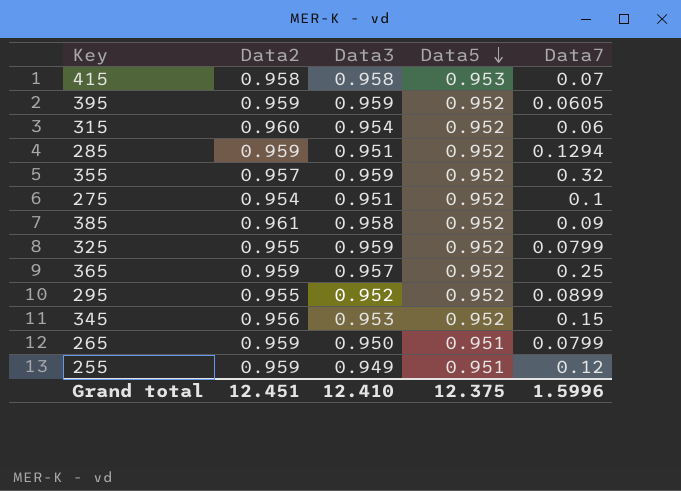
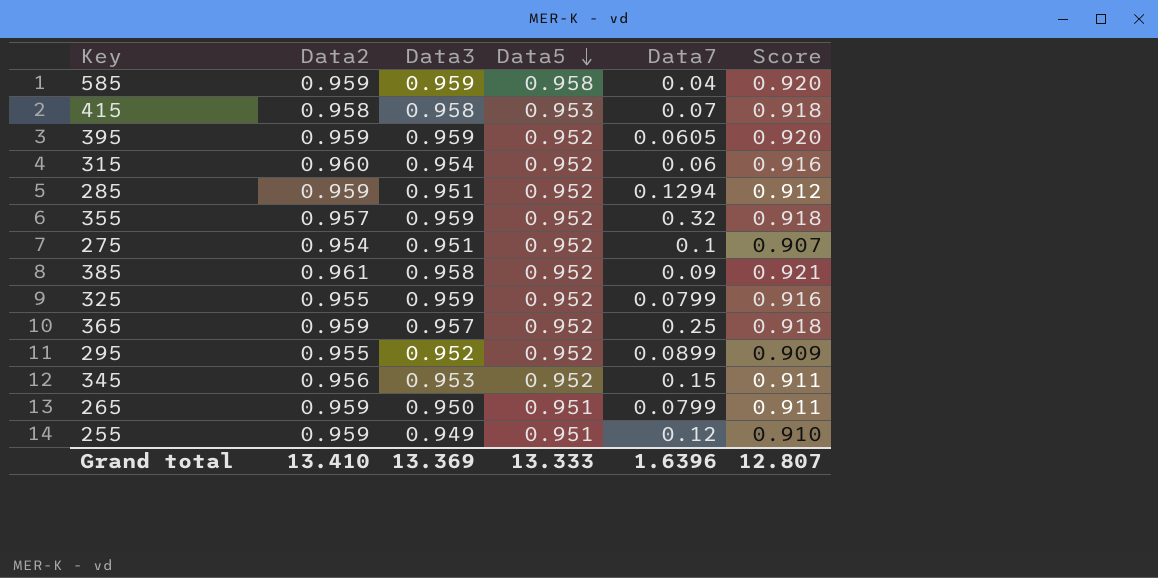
column Score | formula: none -> [Data2] * [Data3]
row 585: none -> 0.959 | 0.959 | 0.958 | 0.04 | 0.920
Grand total | Data2: 12.451 -> 13.410
Grand total | Data3: 12.410 -> 13.369
Grand total | Data5: 12.375 -> 13.333
Grand total | Data7: 1.5996 -> 1.6396

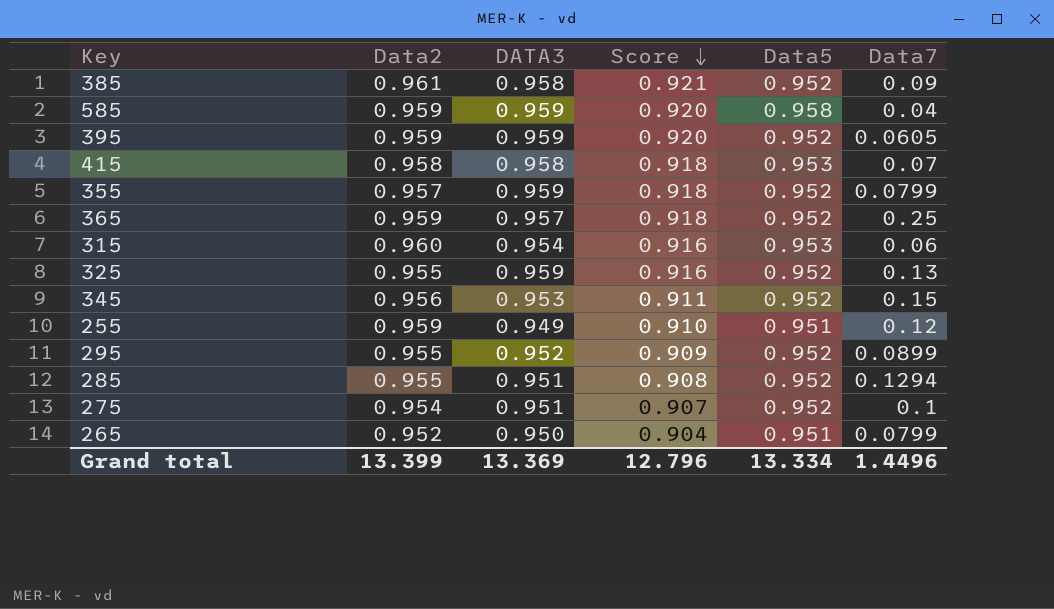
row order: Data5 descending -> Score descending
column name: Data3 -> DATA3
column Score | position: 6 -> 4
355 | Data7: 0.32 -> 0.0799
315 | Data5: 0.952 -> 0.953
325 | Data7: 0.0799 -> 0.13
285 | Data2: 0.959 -> 0.955
285 | Score: 0.912 -> 0.908
265 | Data2: 0.959 -> 0.952
265 | Score: 0.911 -> 0.904
Grand total | Data2: 13.410 -> 13.399
Grand total | Score: 12.807 -> 12.796
Grand total | Data5: 13.333 -> 13.334
Grand total | Data7: 1.6396 -> 1.4496

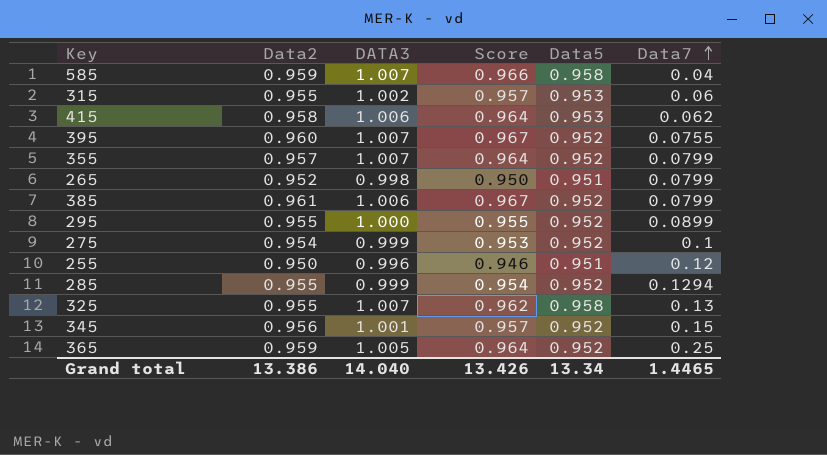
row order: Score descending -> Data7 ascending
585 | DATA3: 0.959 -> 1.007
585 | Score: 0.920 -> 0.966
315 | Data2: 0.960 -> 0.955
315 | DATA3: 0.954 -> 1.002
315 | Score: 0.916 -> 0.957
415 | DATA3: 0.958 -> 1.006
415 | Score: 0.918 -> 0.964
415 | Data7: 0.07 -> 0.062
395 | Data2: 0.959 -> 0.960
395 | DATA3: 0.959 -> 1.007
395 | Score: 0.920 -> 0.967
395 | Data7: 0.0605 -> 0.0755
355 | DATA3: 0.959 -> 1.007
355 | Score: 0.918 -> 0.964
265 | DATA3: 0.950 -> 0.998
265 | Score: 0.904 -> 0.950
385 | DATA3: 0.958 -> 1.006
385 | Score: 0.921 -> 0.967
385 | Data7: 0.09 -> 0.0799
295 | DATA3: 0.952 -> 1.000
295 | Score: 0.909 -> 0.955
275 | DATA3: 0.951 -> 0.999
275 | Score: 0.907 -> 0.953
255 | Data2: 0.959 -> 0.950
255 | DATA3: 0.949 -> 0.996
255 | Score: 0.910 -> 0.946
285 | DATA3: 0.951 -> 0.999
285 | Score: 0.908 -> 0.954
325 | DATA3: 0.959 -> 1.007
325 | Score: 0.916 -> 0.962
325 | Data5: 0.952 -> 0.958
345 | DATA3: 0.953 -> 1.001
345 | Score: 0.911 -> 0.957
365 | DATA3: 0.957 -> 1.005
365 | Score: 0.918 -> 0.964
Grand total | Data2: 13.399 -> 13.386
Grand total | DATA3: 13.369 -> 14.040
Grand total | Score: 12.796 -> 13.426
Grand total | Data5: 13.334 -> 13.34
Grand total | Data7: 1.4496 -> 1.4465

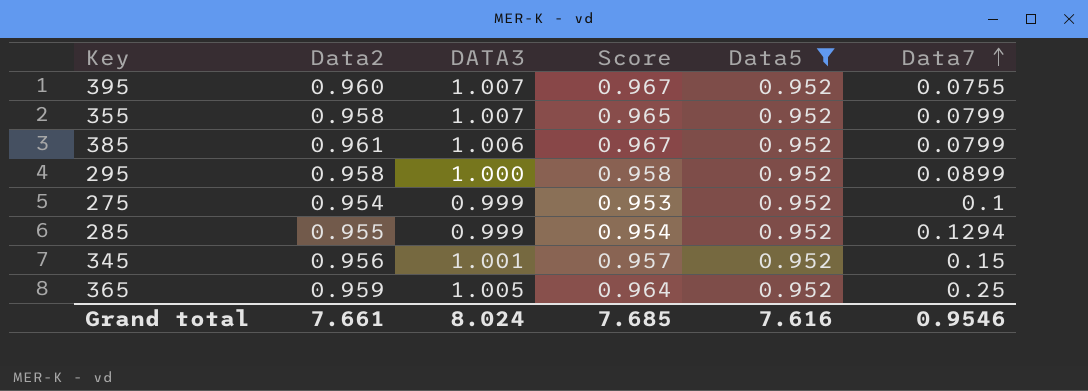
filter: none -> Data5 = 0.952
355 | Data2: 0.957 -> 0.958
355 | Score: 0.964 -> 0.965
295 | Data2: 0.955 -> 0.958
295 | Score: 0.955 -> 0.958
Grand total | Data2: 13.386 -> 7.661
Grand total | DATA3: 14.040 -> 8.024
Grand total | Score: 13.426 -> 7.685
Grand total | Data5: 13.34 -> 7.616
Grand total | Data7: 1.4465 -> 0.9546

